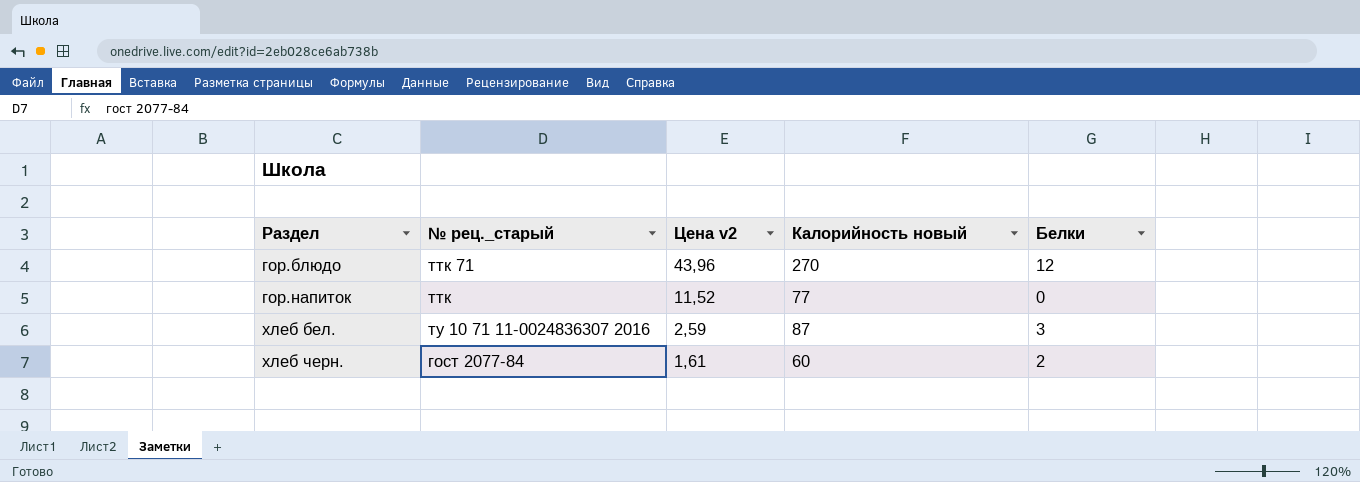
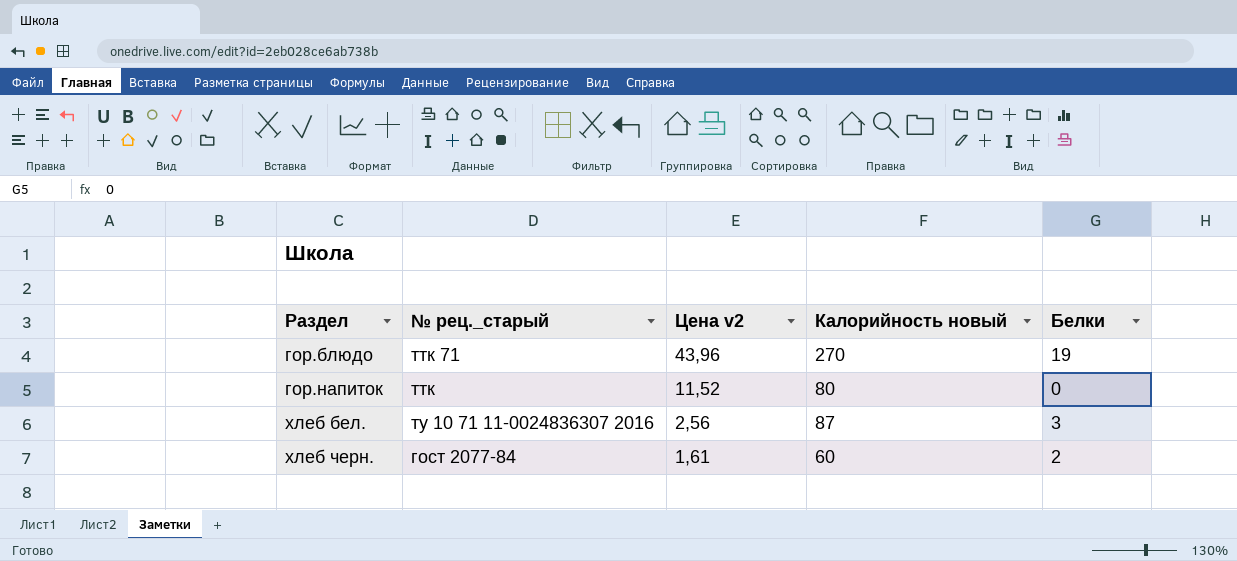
гор.блюдо | Белки: 12 -> 19
гор.напиток | Калорийность новый: 77 -> 80
хлеб бел. | Цена v2: 2,59 -> 2,56

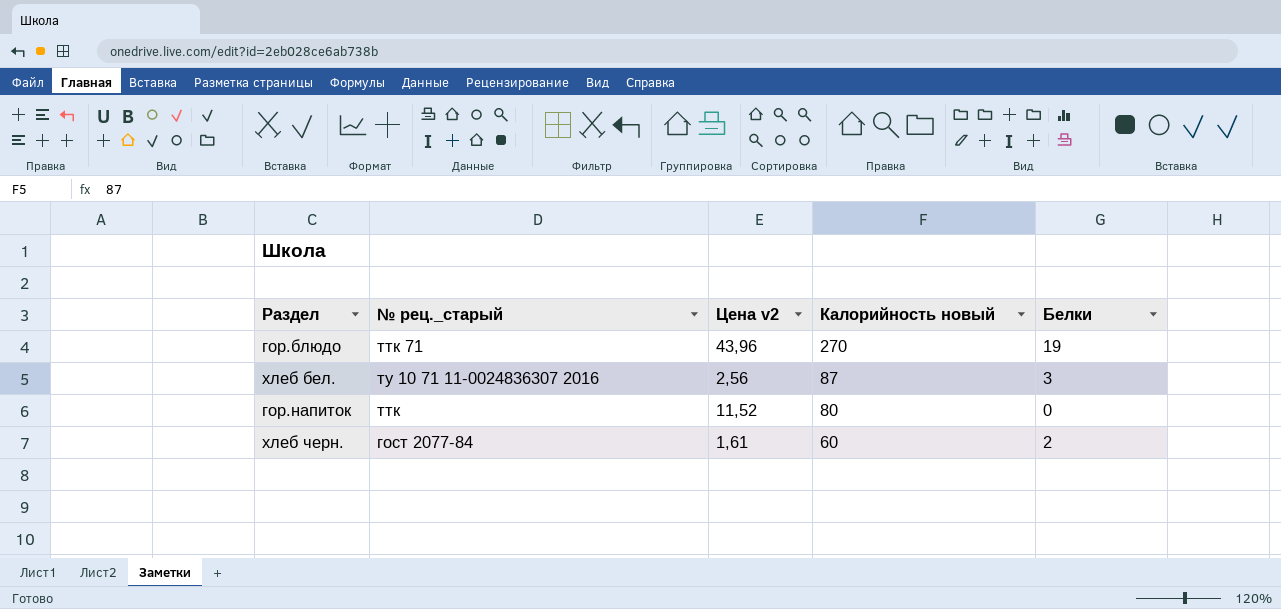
row order: Раздел ascending -> Калорийность новый descending

